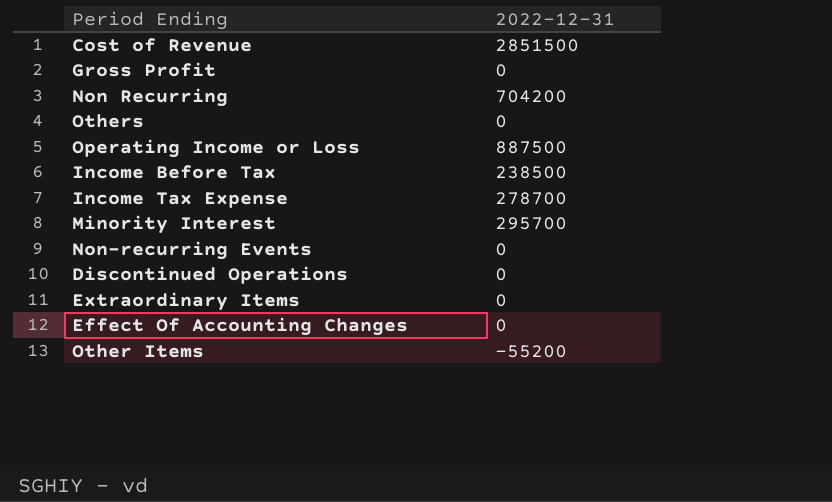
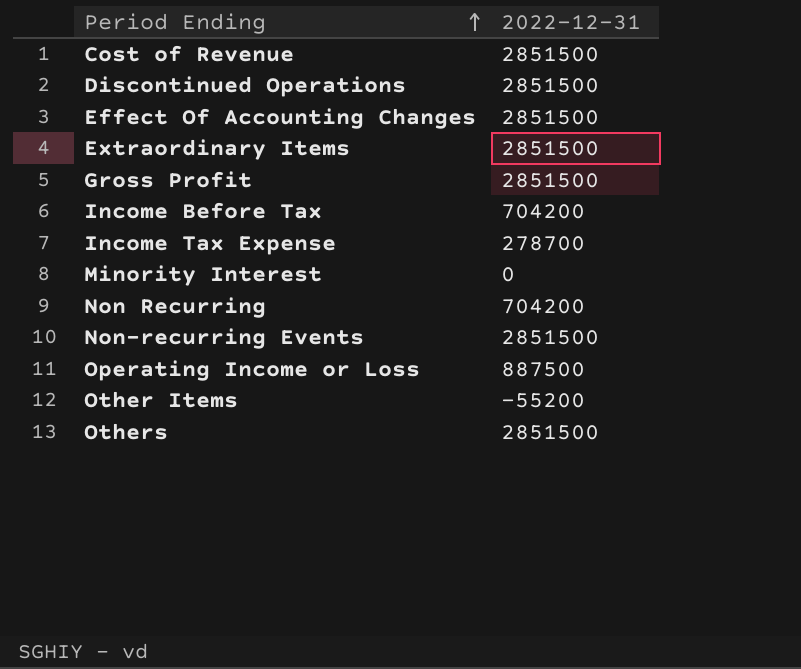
row order: none -> Period Ending ascending
Discontinued Operations | 2022-12-31: 0 -> 2851500
Effect Of Accounting Changes | 2022-12-31: 0 -> 2851500
Extraordinary Items | 2022-12-31: 0 -> 2851500
Gross Profit | 2022-12-31: 0 -> 2851500
Income Before Tax | 2022-12-31: 238500 -> 704200
Minority Interest | 2022-12-31: 295700 -> 0
Non-recurring Events | 2022-12-31: 0 -> 2851500
Others | 2022-12-31: 0 -> 2851500

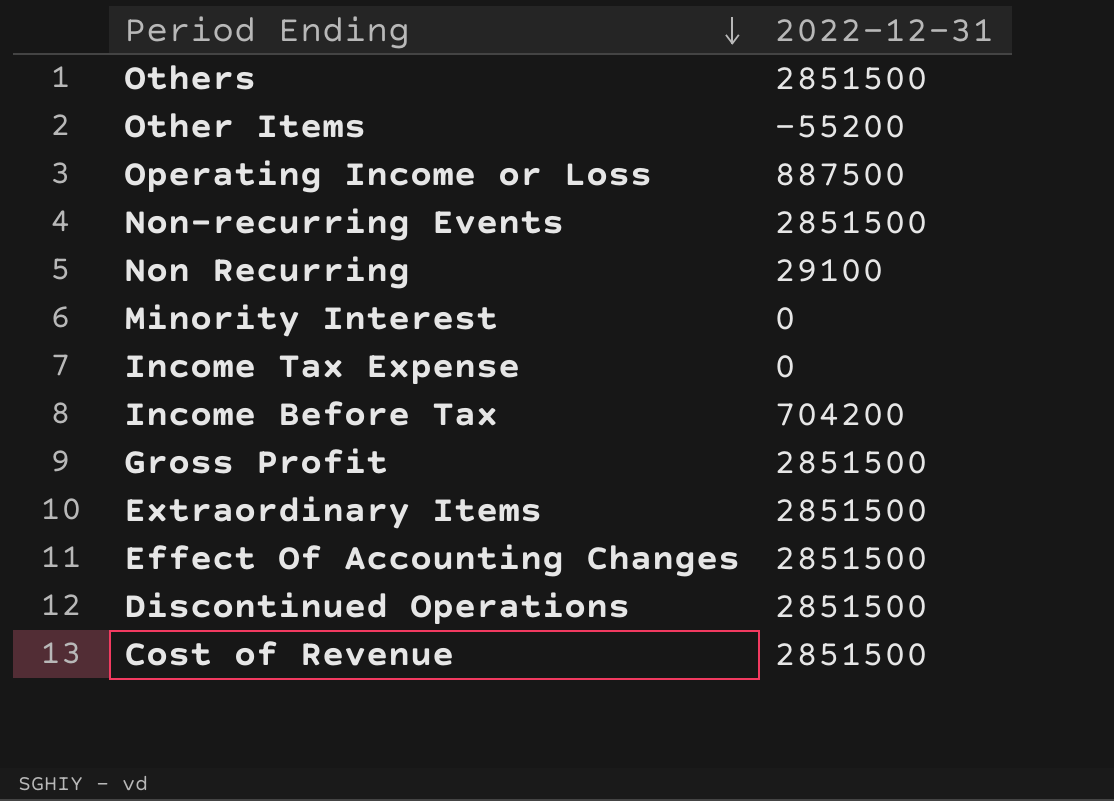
row order: Period Ending ascending -> Period Ending descending
Non Recurring | 2022-12-31: 704200 -> 29100
Income Tax Expense | 2022-12-31: 278700 -> 0

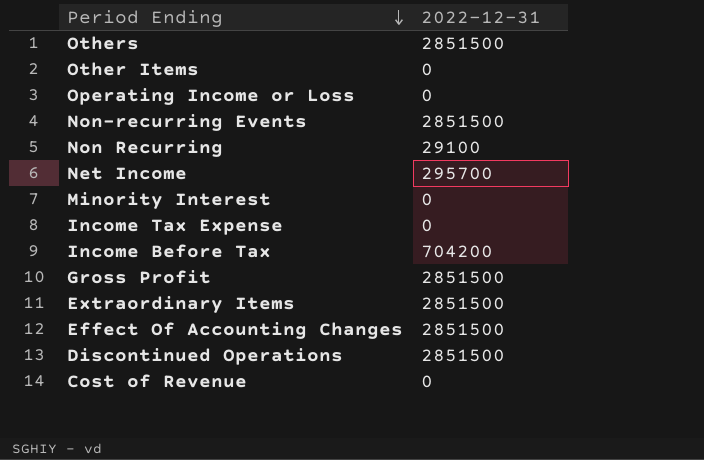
Other Items | 2022-12-31: -55200 -> 0
Operating Income or Loss | 2022-12-31: 887500 -> 0
row Net Income: none -> 295700
Cost of Revenue | 2022-12-31: 2851500 -> 0

